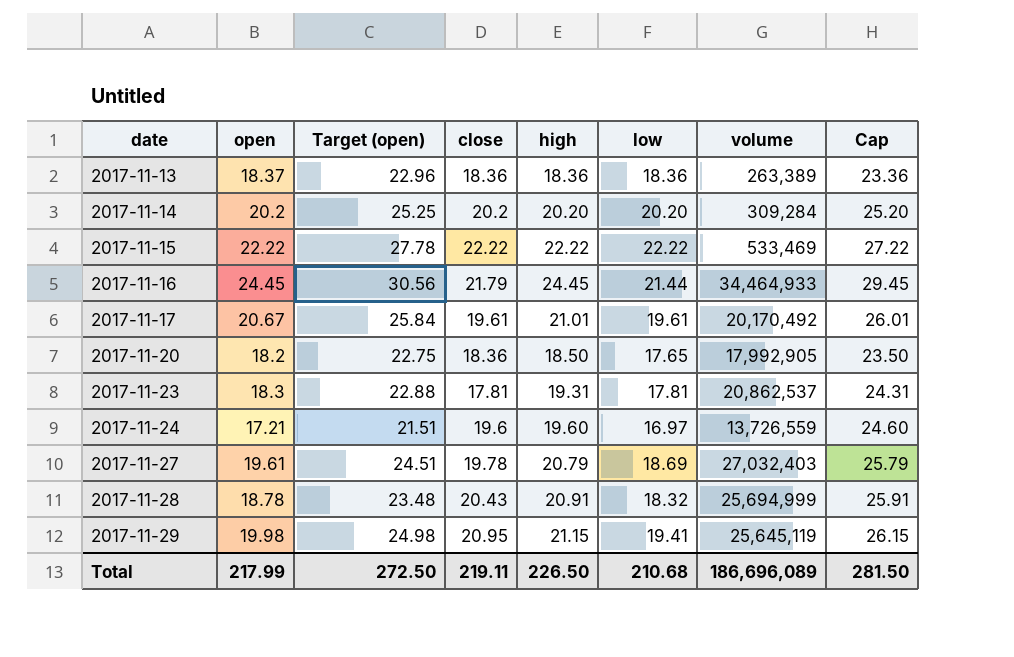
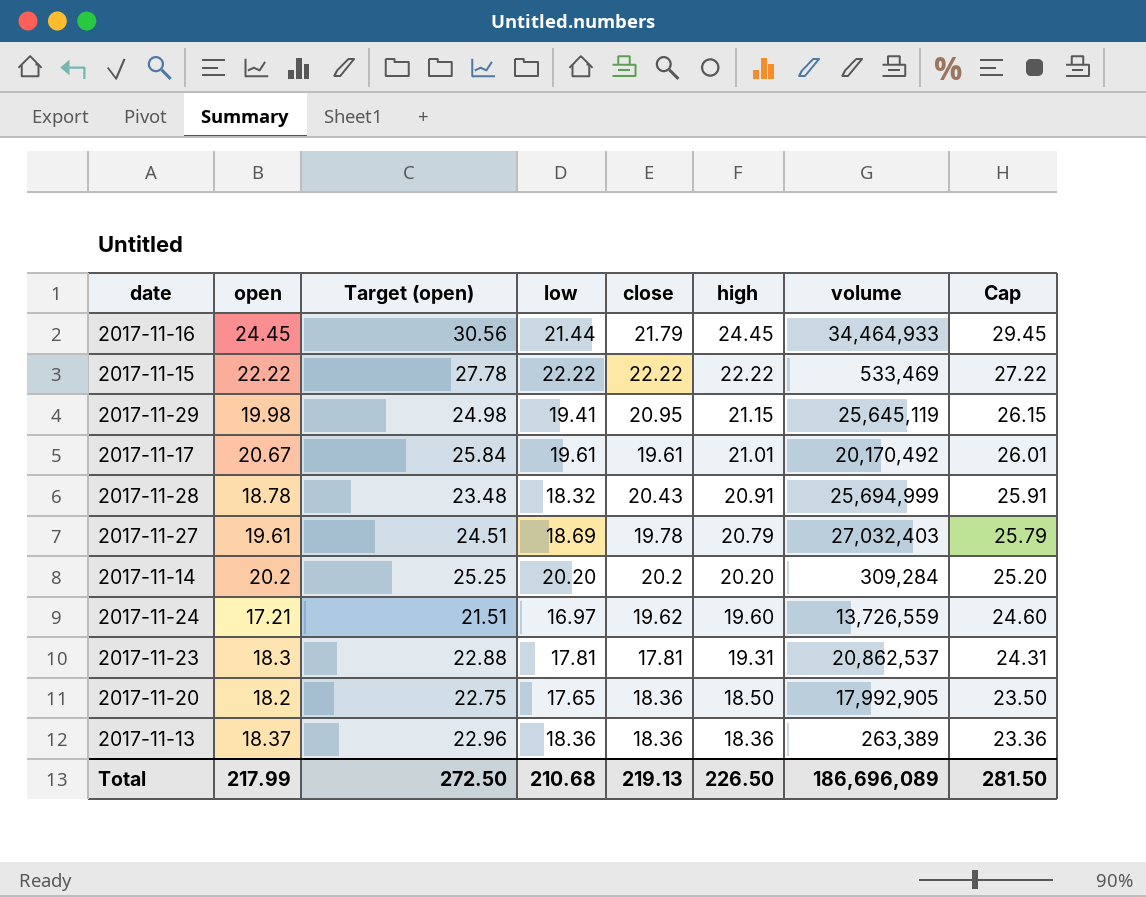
row order: date ascending -> high descending
column low | position: 6 -> 4
2017-11-24 | close: 19.6 -> 19.62
Total | close: 219.11 -> 219.13

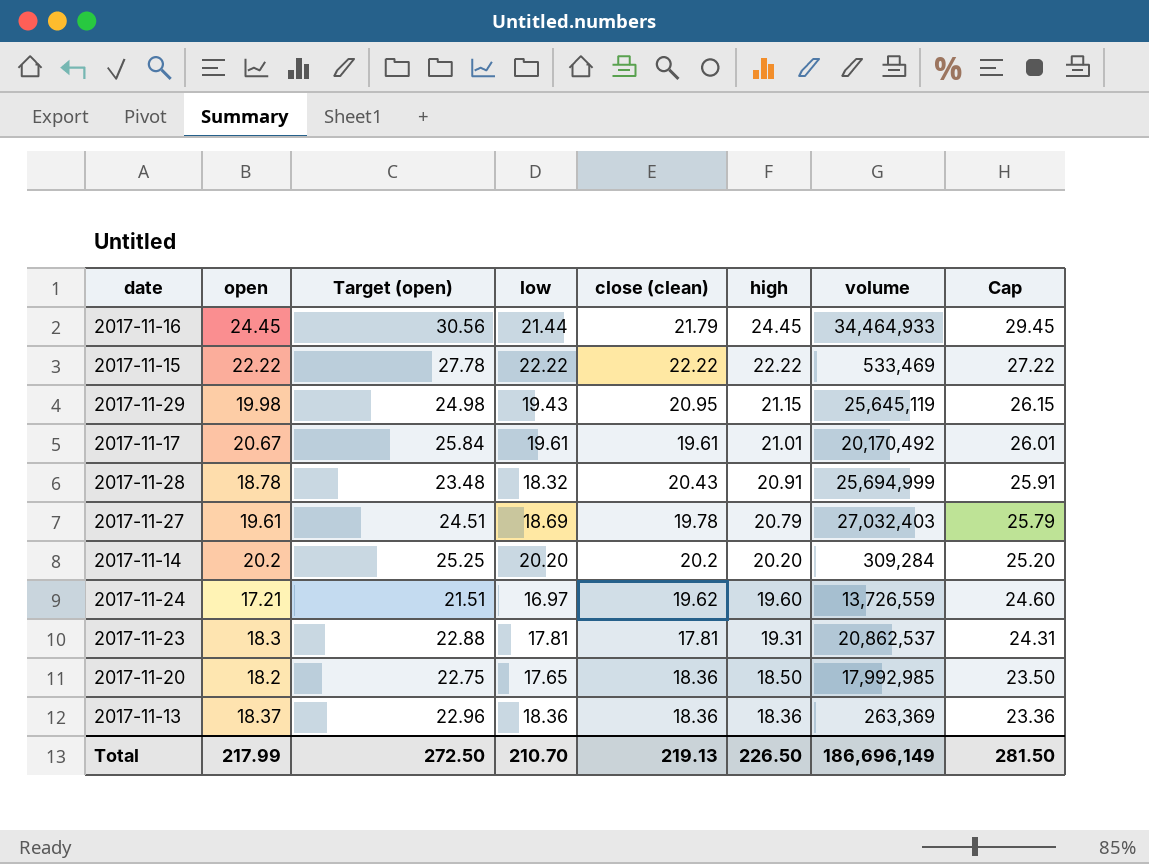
column name: close -> close (clean)
2017-11-29 | low: 19.41 -> 19.43
2017-11-20 | volume: 17,992,905 -> 17,992,985
2017-11-13 | volume: 263,389 -> 263,369
Total | low: 210.68 -> 210.70
Total | volume: 186,696,089 -> 186,696,149

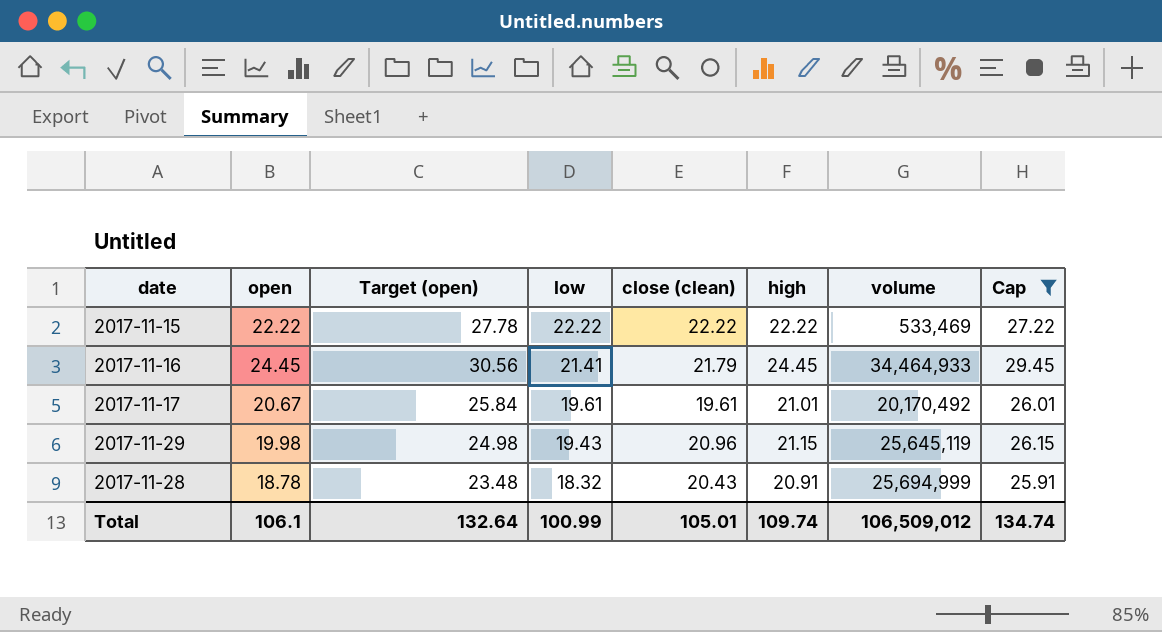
filter: none -> Cap >= 25.91
row order: high descending -> low descending
2017-11-16 | low: 21.44 -> 21.41
2017-11-29 | close (clean): 20.95 -> 20.96
Total | open: 217.99 -> 106.1
Total | Target (open): 272.50 -> 132.64
Total | low: 210.70 -> 100.99
Total | close (clean): 219.13 -> 105.01
Total | high: 226.50 -> 109.74
Total | volume: 186,696,149 -> 106,509,012
Total | Cap: 281.50 -> 134.74

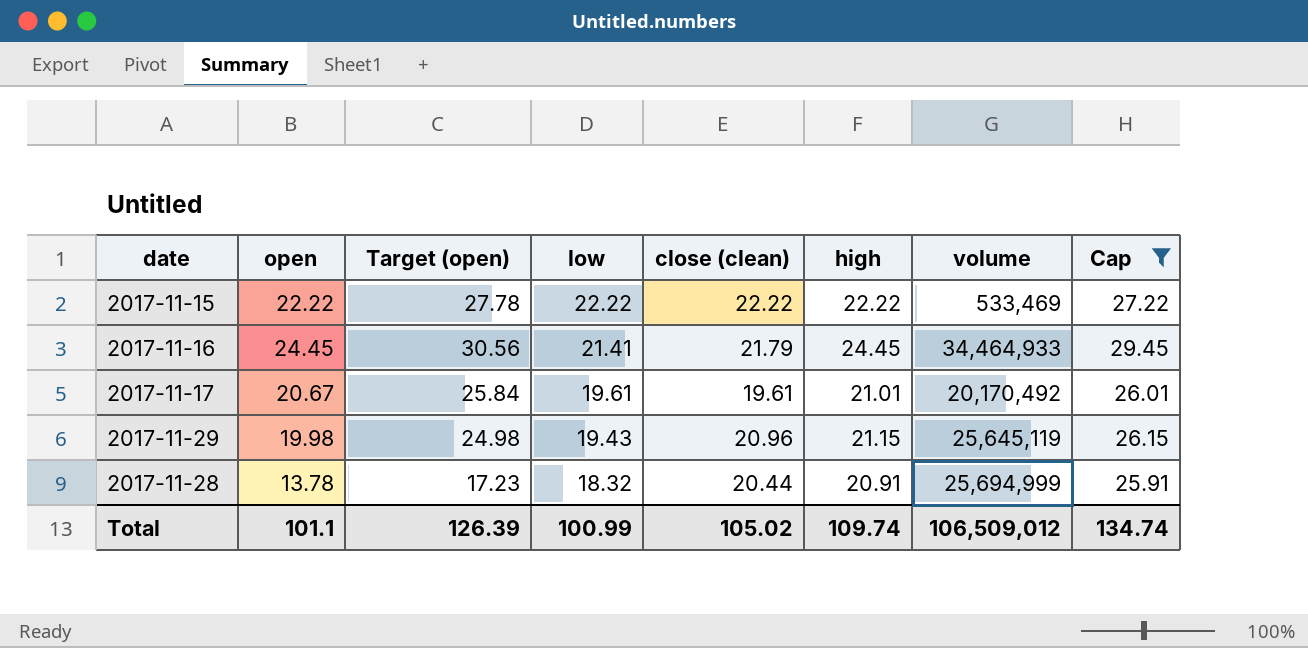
2017-11-28 | open: 18.78 -> 13.78
2017-11-28 | Target (open): 23.48 -> 17.23
2017-11-28 | close (clean): 20.43 -> 20.44
Total | open: 106.1 -> 101.1
Total | Target (open): 132.64 -> 126.39
Total | close (clean): 105.01 -> 105.02

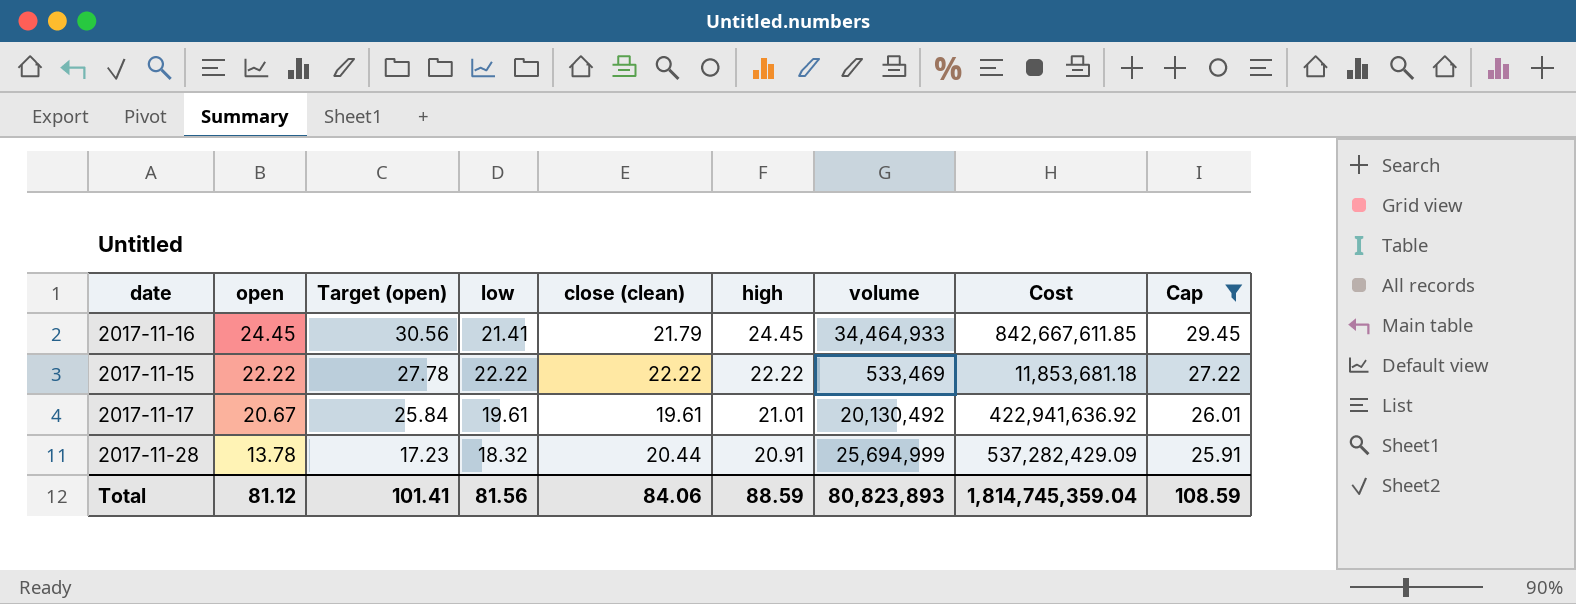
row order: low descending -> open descending
column Cost | formula: none -> [high] * [volume]
row 2017-11-29: 19.98 | 24.98 | 19.43 | 20.96 | 21.15 | 25,645,119 | 26.15 -> none
2017-11-17 | volume: 20,170,492 -> 20,130,492
Total | open: 101.1 -> 81.12
Total | Target (open): 126.39 -> 101.41
Total | low: 100.99 -> 81.56
Total | close (clean): 105.02 -> 84.06
Total | high: 109.74 -> 88.59
Total | volume: 106,509,012 -> 80,823,893
Total | Cap: 134.74 -> 108.59

